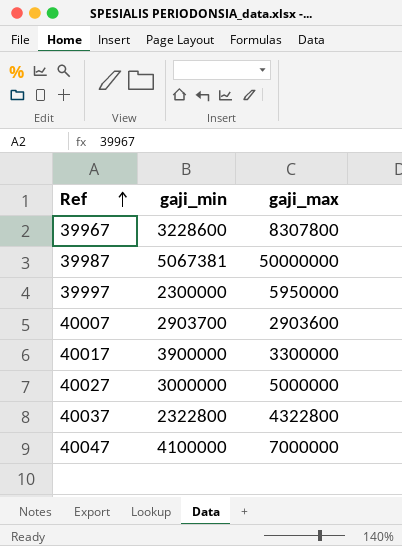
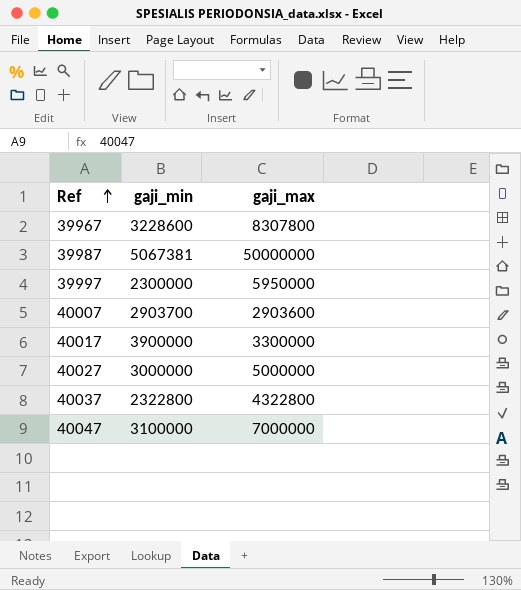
40047 | gaji_min: 4100000 -> 3100000

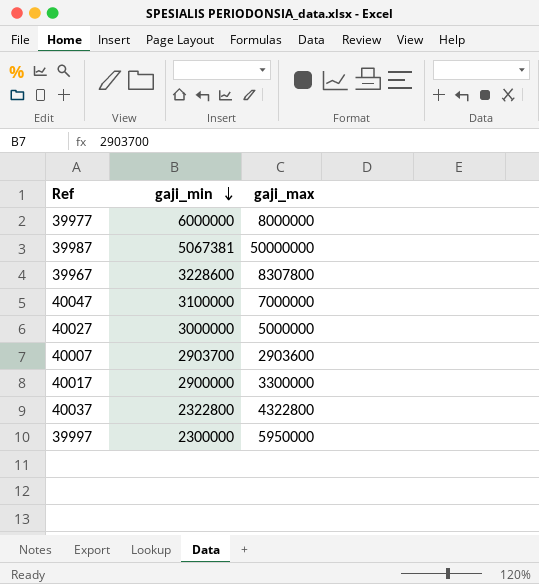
row order: Ref ascending -> gaji_min descending
row 39977: none -> 6000000 | 8000000
40017 | gaji_min: 3900000 -> 2900000

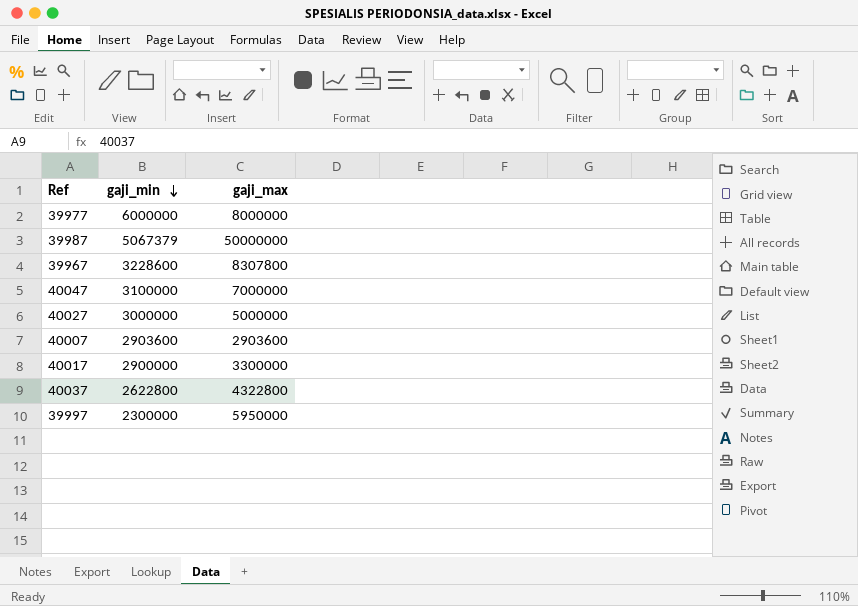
39987 | gaji_min: 5067381 -> 5067379
40007 | gaji_min: 2903700 -> 2903600
40037 | gaji_min: 2322800 -> 2622800

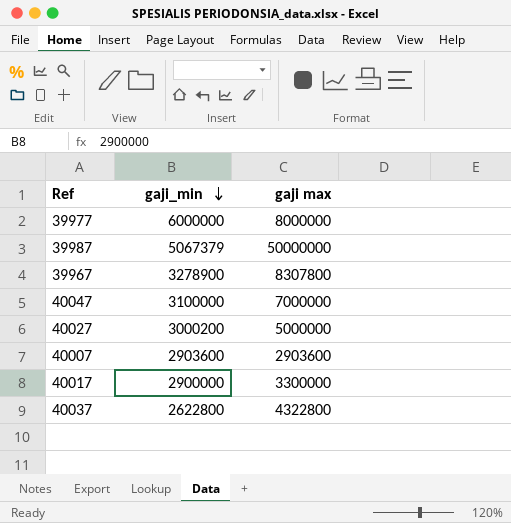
column name: gaji_max -> gaji max
row 39997: 2300000 | 5950000 -> none
39967 | gaji_min: 3228600 -> 3278900
40027 | gaji_min: 3000000 -> 3000200

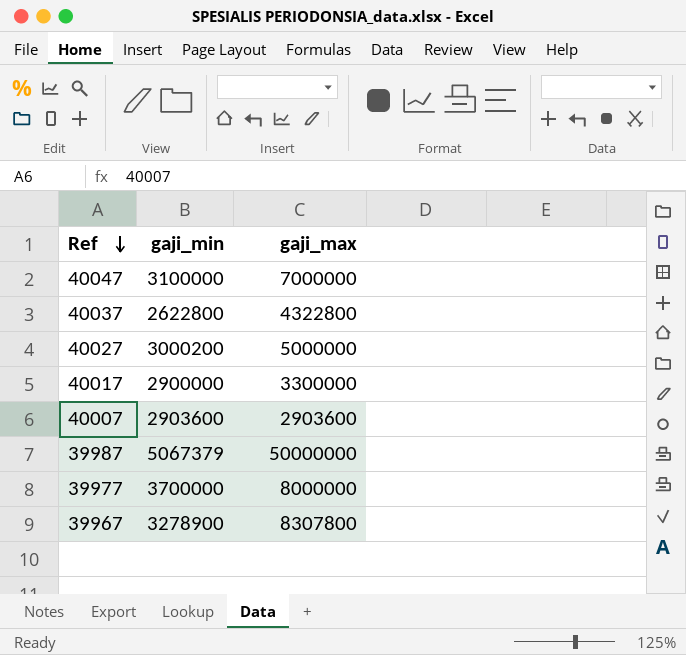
row order: gaji_min descending -> Ref descending
column name: gaji max -> gaji_max
39977 | gaji_min: 6000000 -> 3700000

